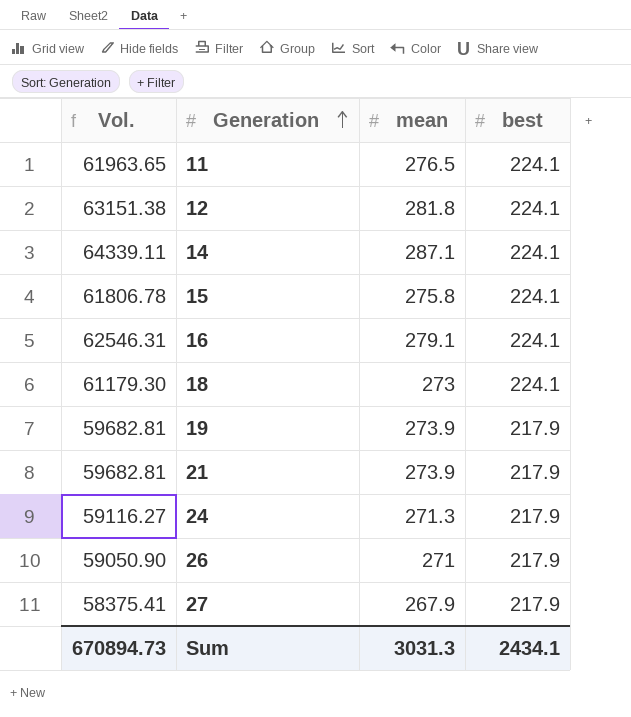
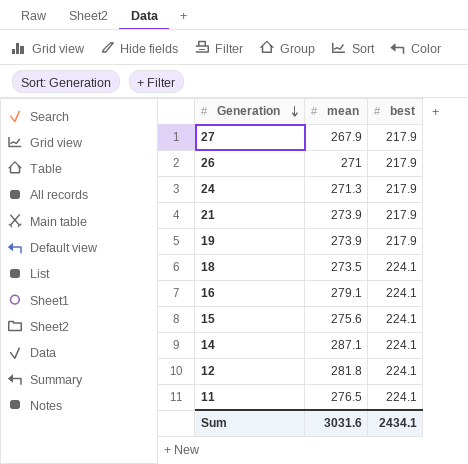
row order: Generation ascending -> Generation descending
column Vol. | formula: [mean] * [best] -> none
18 | mean: 273 -> 273.5
15 | mean: 275.8 -> 275.6
Sum | mean: 3031.3 -> 3031.6

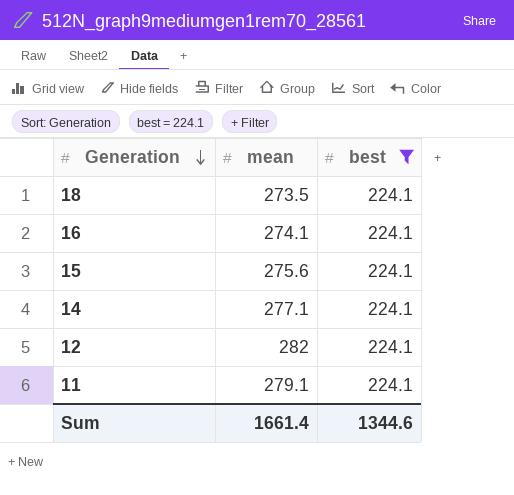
filter: none -> best = 224.1
16 | mean: 279.1 -> 274.1
14 | mean: 287.1 -> 277.1
12 | mean: 281.8 -> 282
11 | mean: 276.5 -> 279.1
Sum | mean: 3031.6 -> 1661.4
Sum | best: 2434.1 -> 1344.6

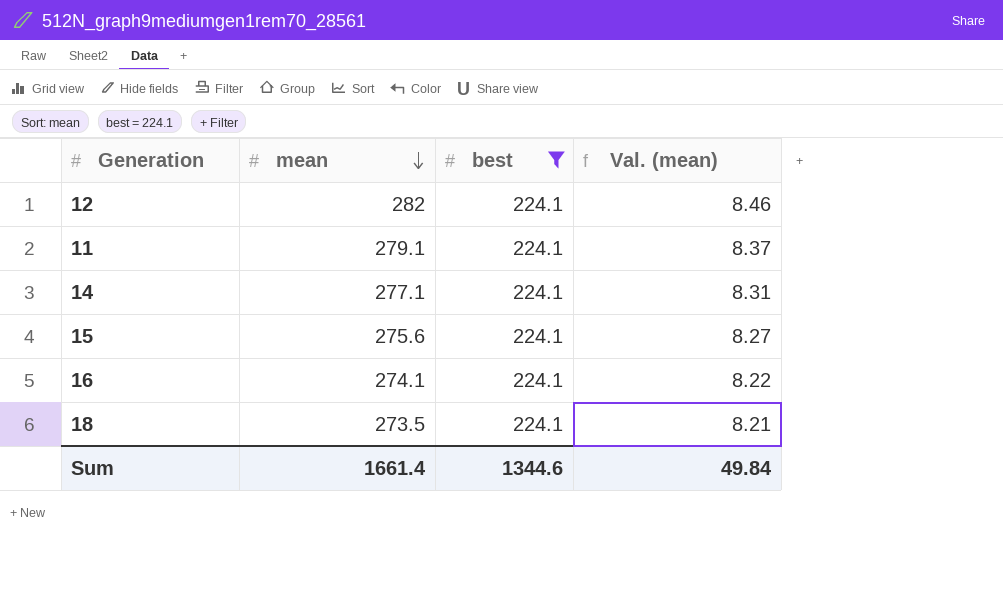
row order: Generation descending -> mean descending
column Val. (mean) | formula: none -> [mean] * 0.03

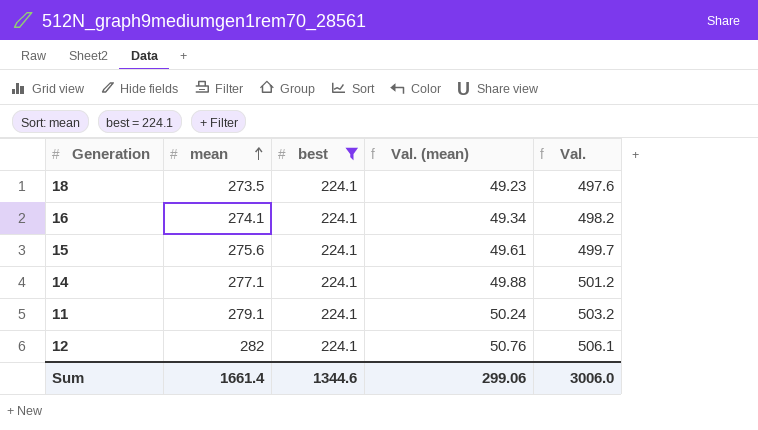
row order: mean descending -> mean ascending
column Val. (mean) | formula: [mean] * 0.03 -> [mean] * 0.18
column Val. | formula: none -> [mean] + [best]
Sum | Val. (mean): 49.84 -> 299.06

